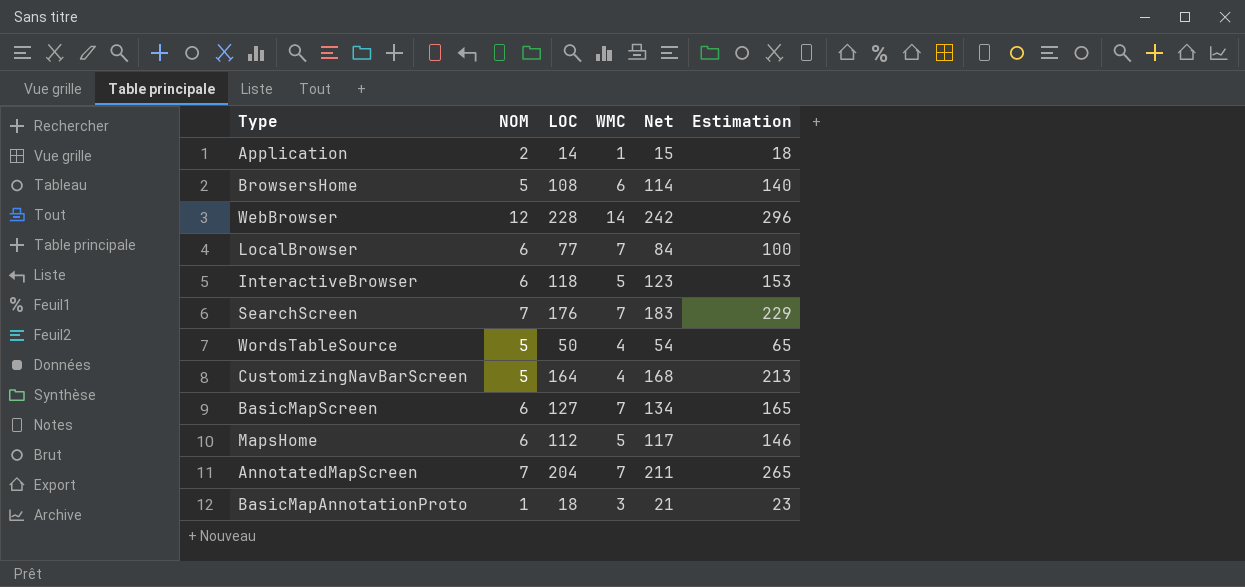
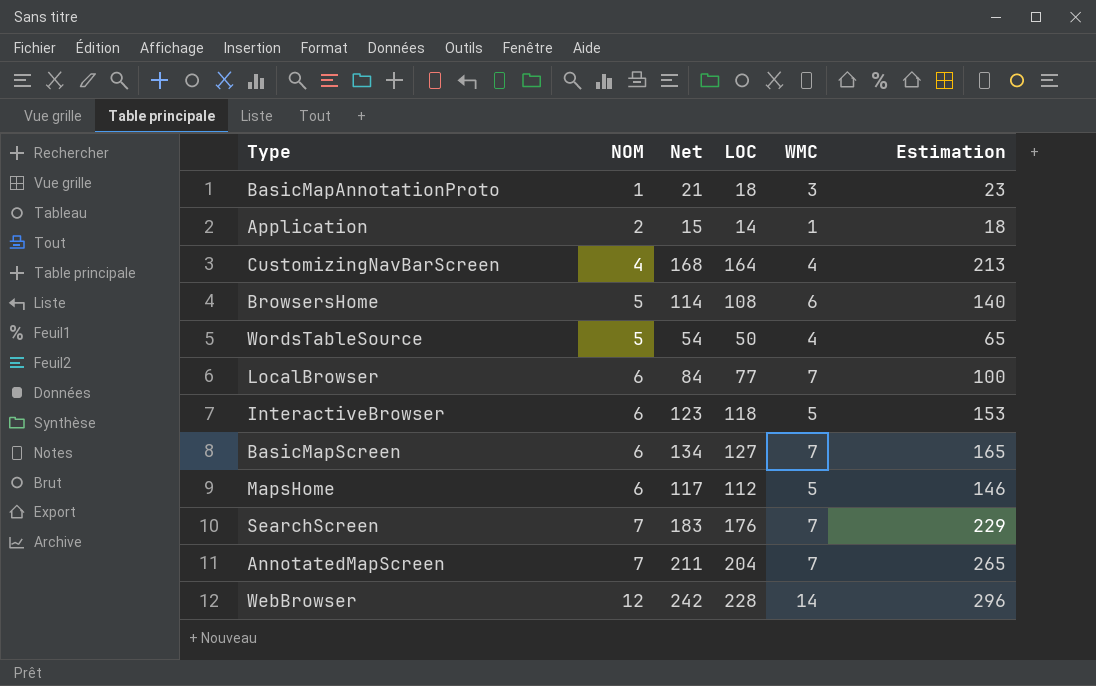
row order: none -> NOM ascending
column Net | position: 5 -> 3
CustomizingNavBarScreen | NOM: 5 -> 4

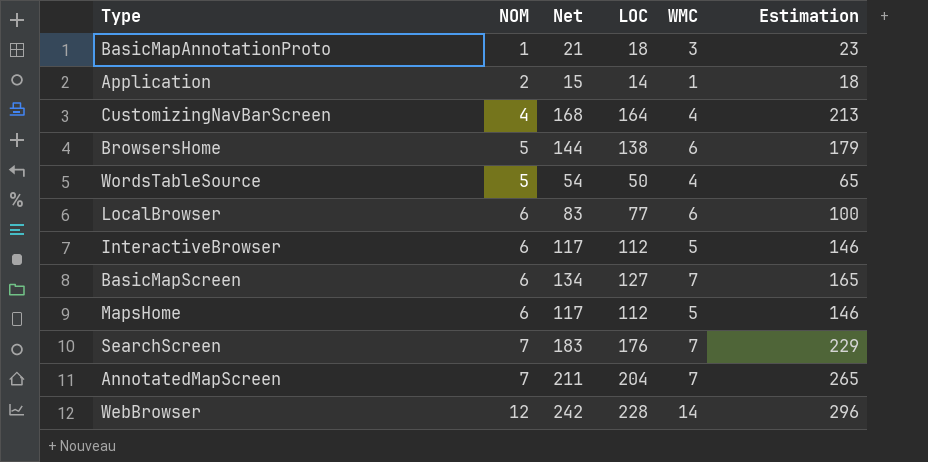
BrowsersHome | Net: 114 -> 144
BrowsersHome | LOC: 108 -> 138
BrowsersHome | Estimation: 140 -> 179
LocalBrowser | Net: 84 -> 83
LocalBrowser | WMC: 7 -> 6
InteractiveBrowser | Net: 123 -> 117
InteractiveBrowser | LOC: 118 -> 112
InteractiveBrowser | Estimation: 153 -> 146

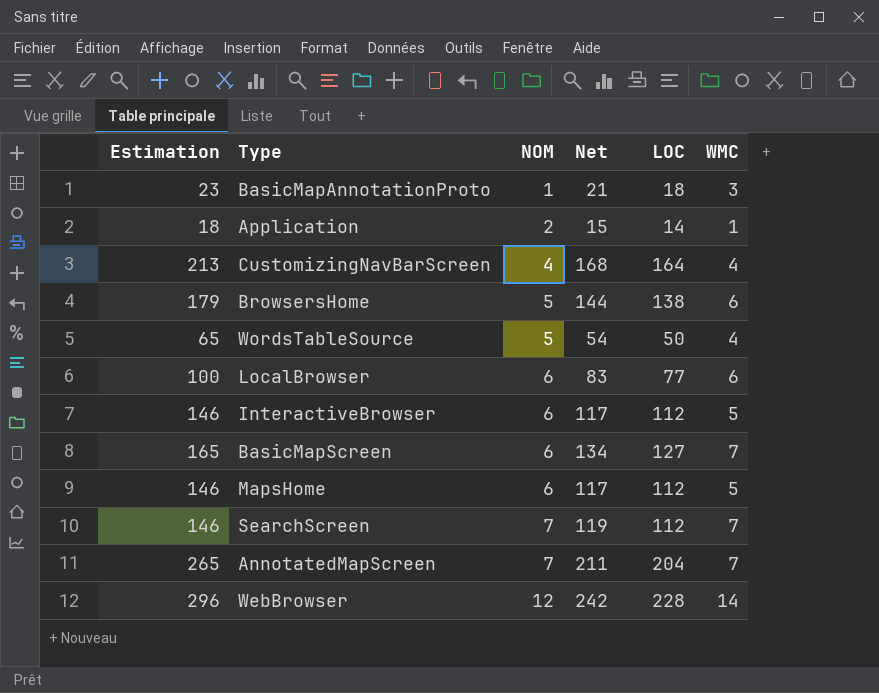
column Estimation | position: 6 -> 1
SearchScreen | Estimation: 229 -> 146
SearchScreen | Net: 183 -> 119
SearchScreen | LOC: 176 -> 112

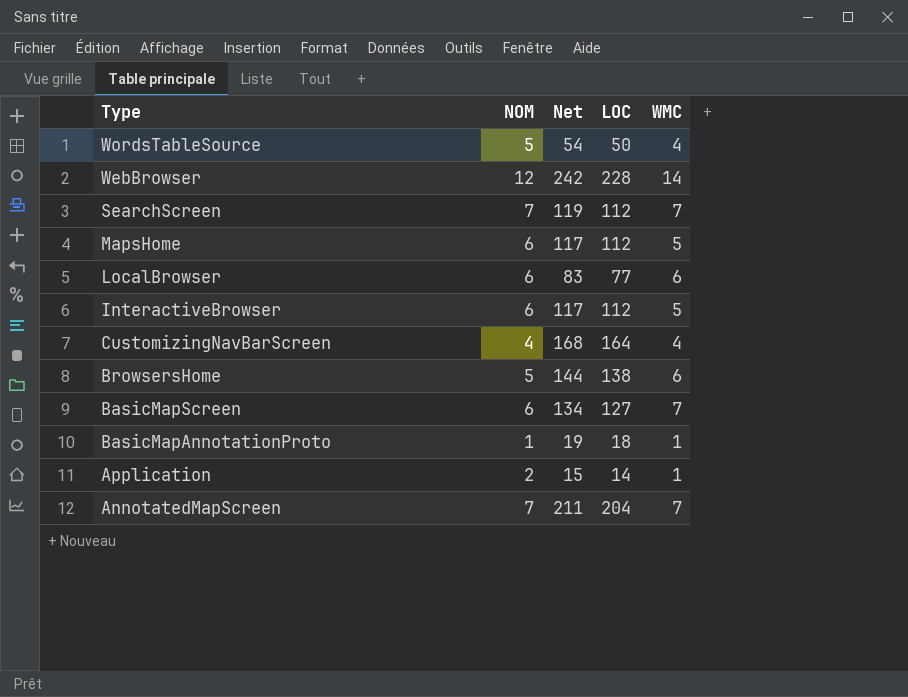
row order: NOM ascending -> Type descending
column Estimation | formula: [LOC] * 1,3 -> none
BasicMapAnnotationProto | Net: 21 -> 19
BasicMapAnnotationProto | WMC: 3 -> 1

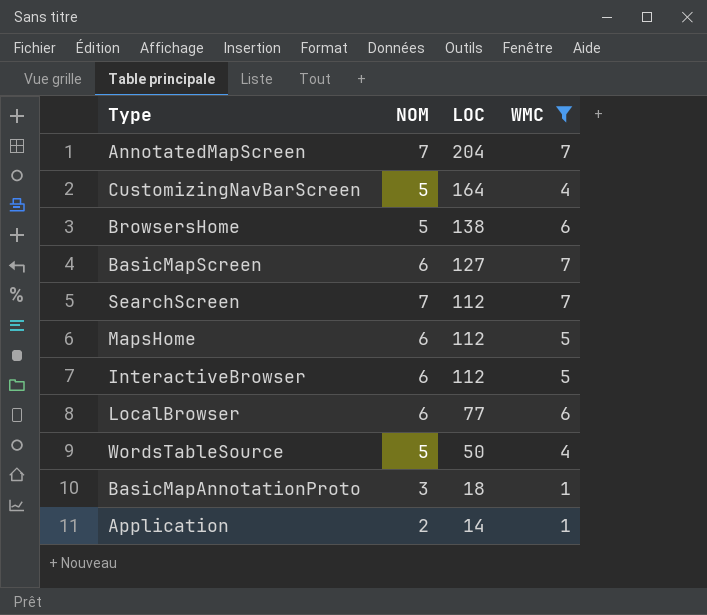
filter: none -> WMC != 14
row order: Type descending -> LOC descending
column Net | formula: [LOC] + [WMC] -> none
CustomizingNavBarScreen | NOM: 4 -> 5
BasicMapAnnotationProto | NOM: 1 -> 3

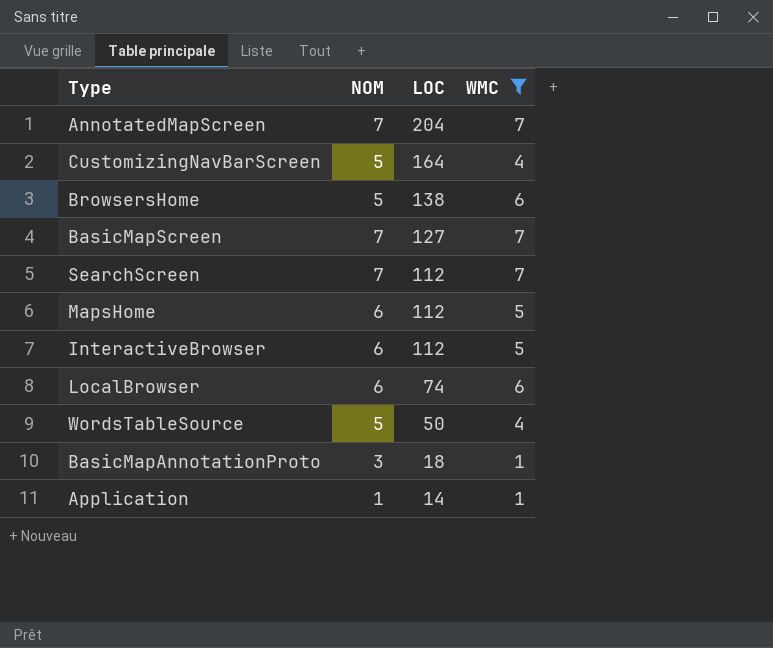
BasicMapScreen | NOM: 6 -> 7
LocalBrowser | LOC: 77 -> 74
Application | NOM: 2 -> 1

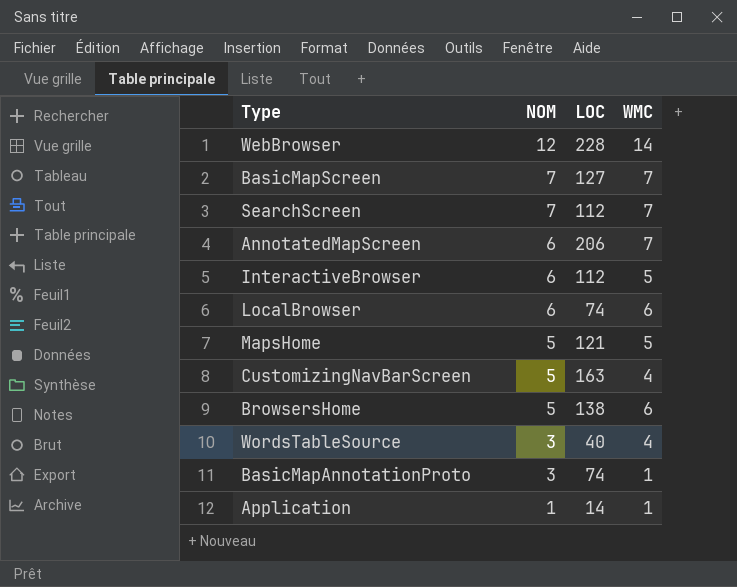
filter: WMC != 14 -> none
row order: LOC descending -> NOM descending
AnnotatedMapScreen | NOM: 7 -> 6
AnnotatedMapScreen | LOC: 204 -> 206
MapsHome | NOM: 6 -> 5
MapsHome | LOC: 112 -> 121
CustomizingNavBarScreen | LOC: 164 -> 163
WordsTableSource | NOM: 5 -> 3
WordsTableSource | LOC: 50 -> 40
BasicMapAnnotationProto | LOC: 18 -> 74

